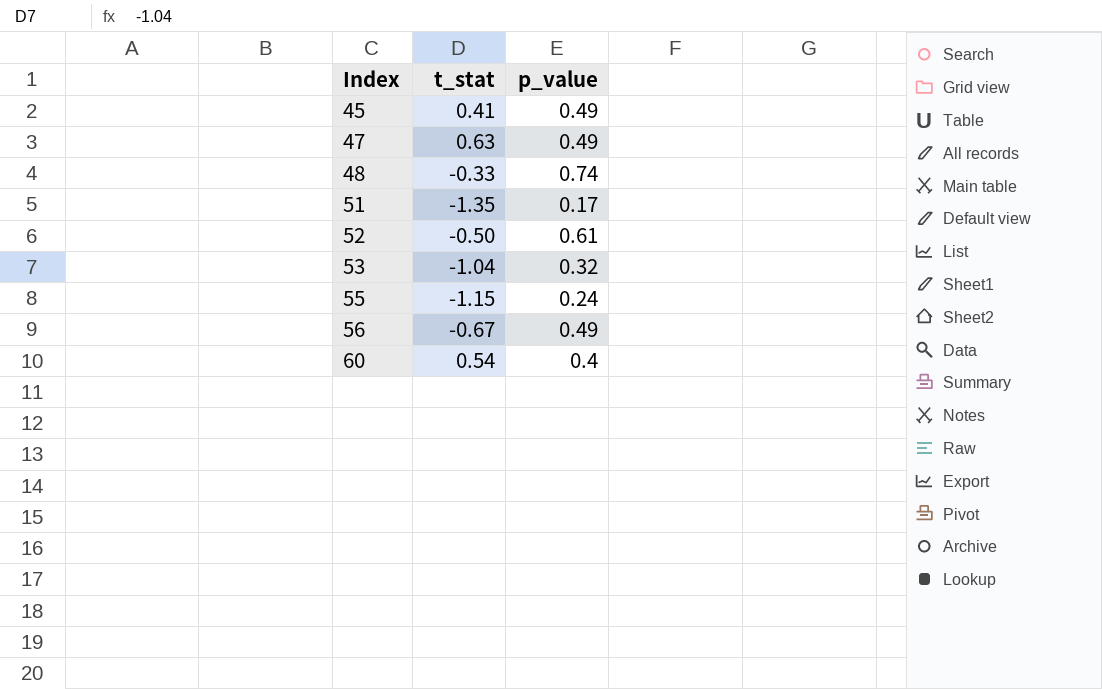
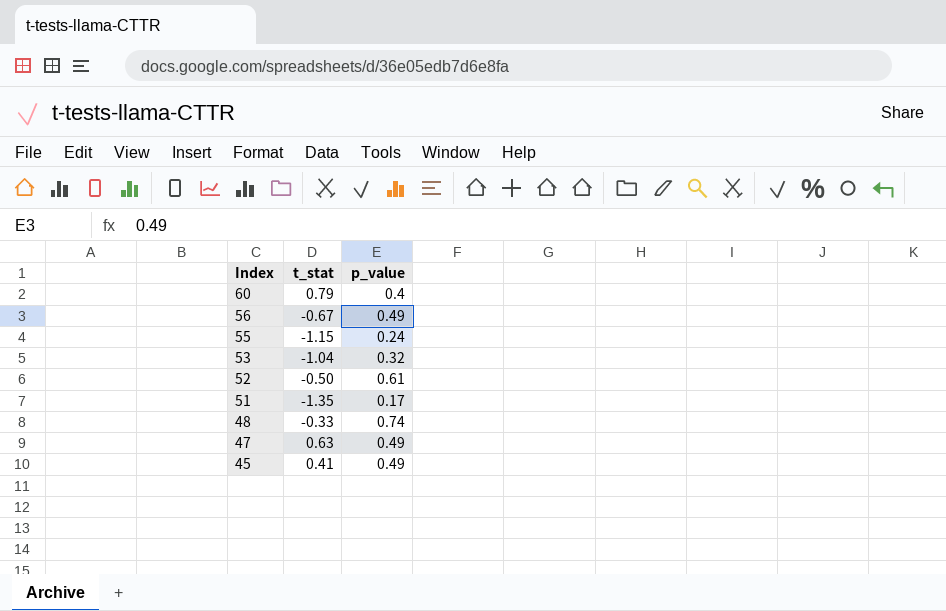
row order: Index ascending -> Index descending
60 | t_stat: 0.54 -> 0.79

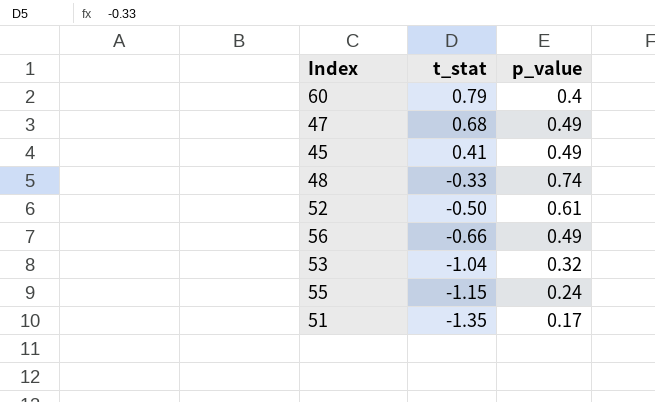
row order: Index descending -> t_stat descending
47 | t_stat: 0.63 -> 0.68
56 | t_stat: -0.67 -> -0.66

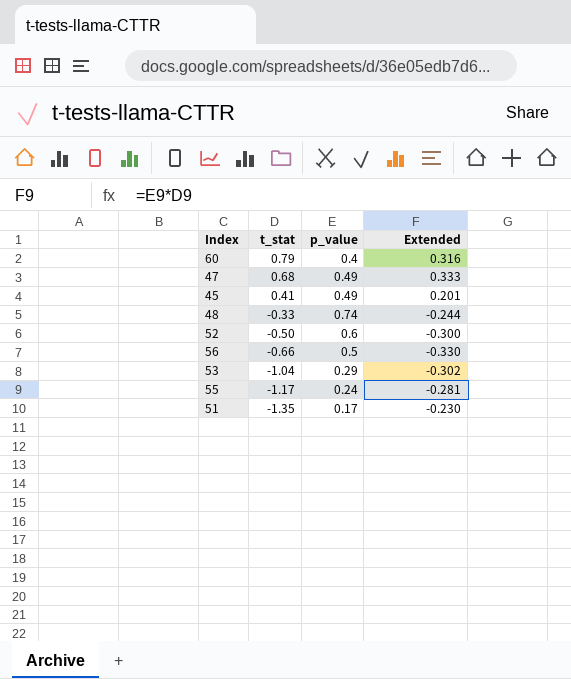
column Extended | formula: none -> [t_stat] * [p_value]
52 | p_value: 0.61 -> 0.6
56 | p_value: 0.49 -> 0.5
53 | p_value: 0.32 -> 0.29
55 | t_stat: -1.15 -> -1.17

